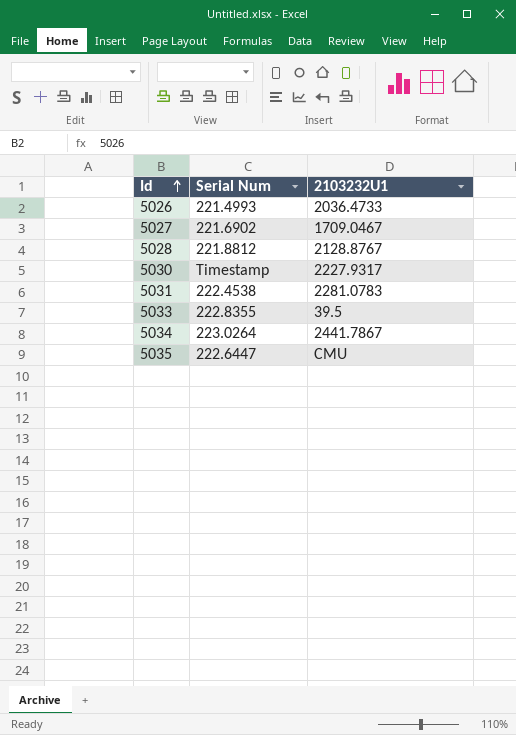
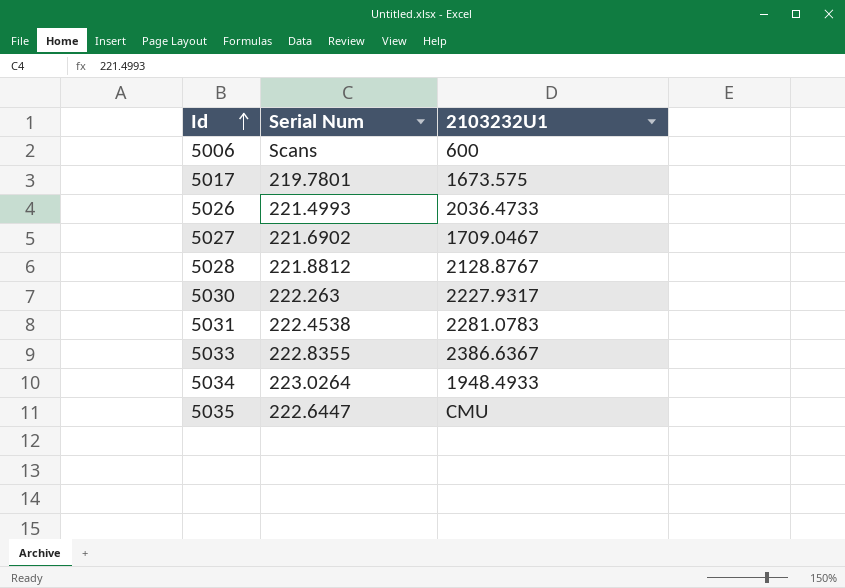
row 5006: none -> Scans | 600
row 5017: none -> 219.7801 | 1673.575
5030 | Serial Num: Timestamp -> 222.263
5033 | 2103232U1: 39.5 -> 2386.6367
5034 | 2103232U1: 2441.7867 -> 1948.4933

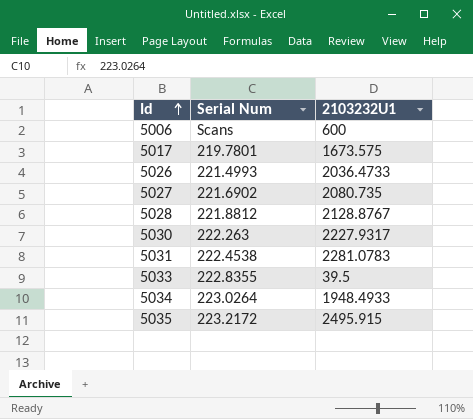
5027 | 2103232U1: 1709.0467 -> 2080.735
5033 | 2103232U1: 2386.6367 -> 39.5
5035 | Serial Num: 222.6447 -> 223.2172
5035 | 2103232U1: CMU -> 2495.915

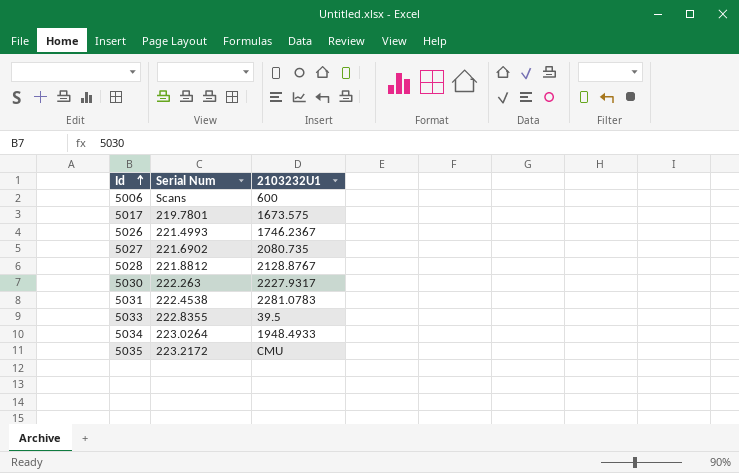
5026 | 2103232U1: 2036.4733 -> 1746.2367
5035 | 2103232U1: 2495.915 -> CMU

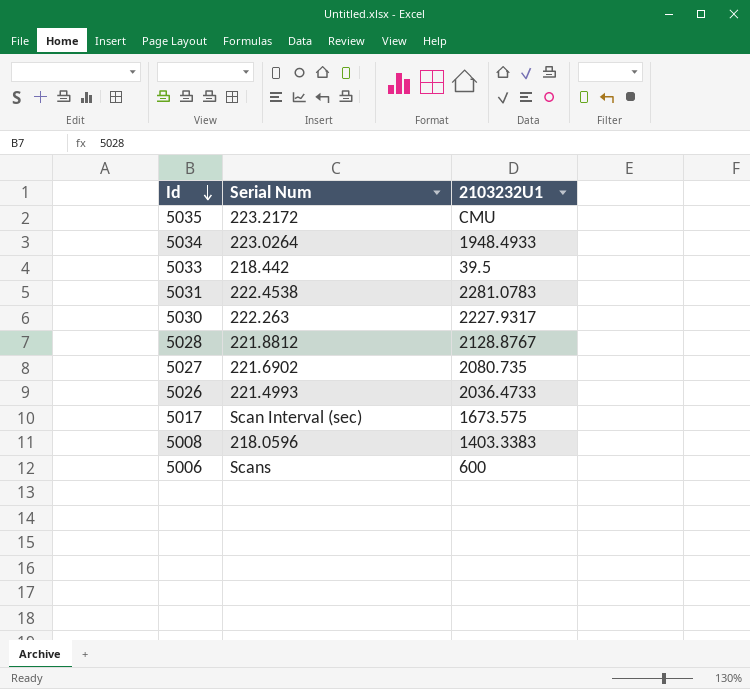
row order: Id ascending -> Id descending
5033 | Serial Num: 222.8355 -> 218.442
5026 | 2103232U1: 1746.2367 -> 2036.4733
5017 | Serial Num: 219.7801 -> Scan Interval (sec)
row 5008: none -> 218.0596 | 1403.3383

